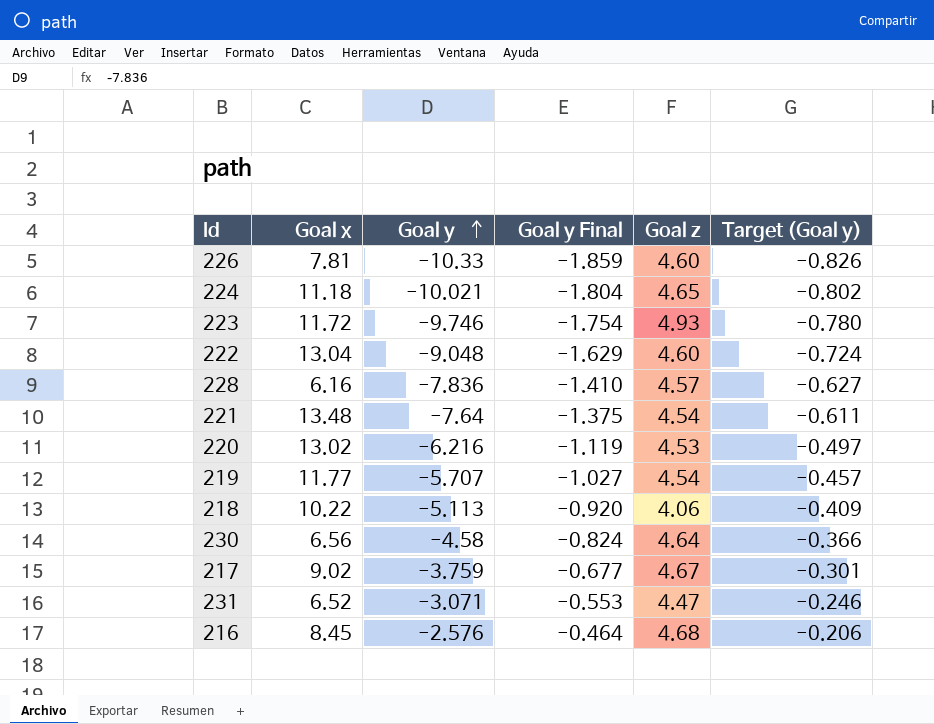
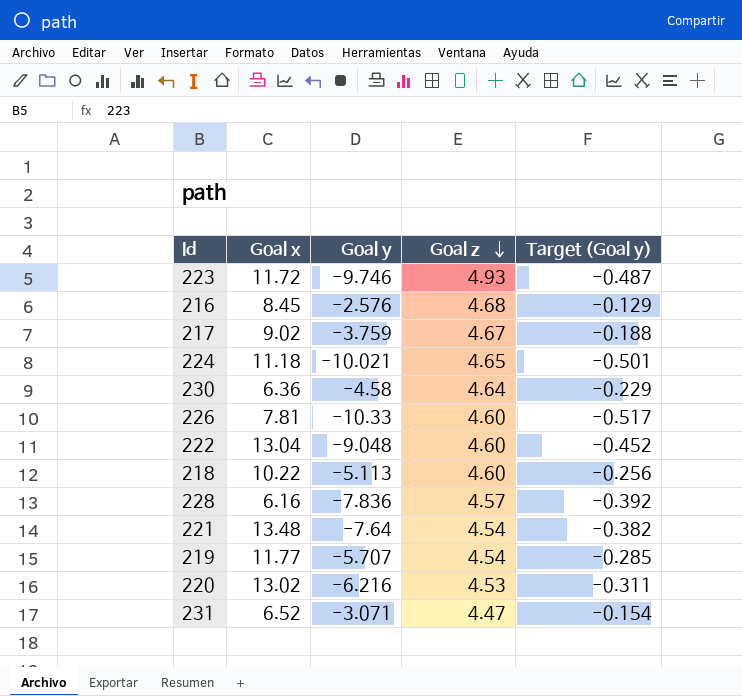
row order: Goal y ascending -> Goal z descending
column Goal y Final | formula: [Goal y] * 0.18 -> none
column Target (Goal y) | formula: [Goal y] * 0.08 -> [Goal y] * 0.05
230 | Goal x: 6.56 -> 6.36
218 | Goal z: 4.06 -> 4.60

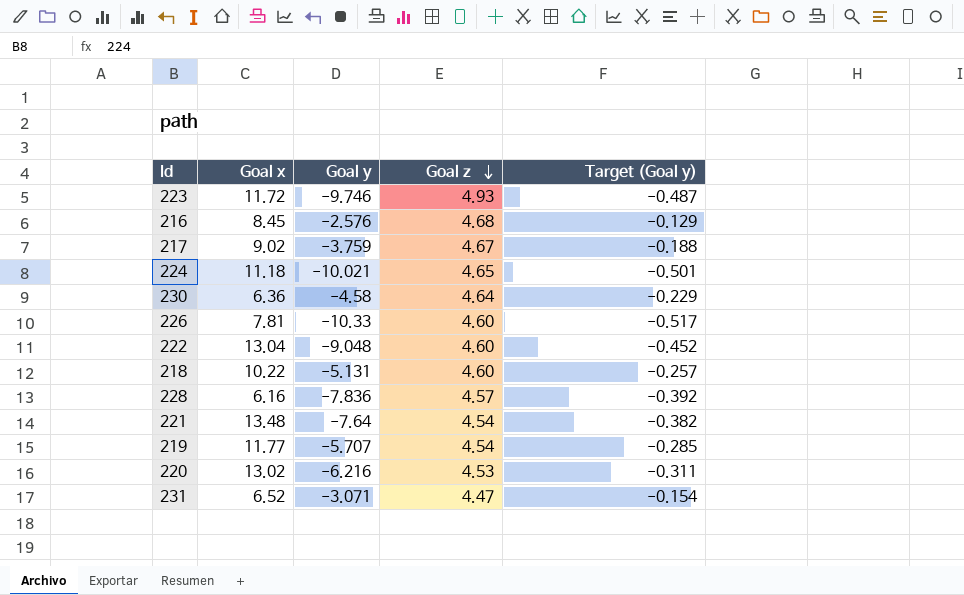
218 | Goal y: -5.113 -> -5.131
218 | Target (Goal y): -0.256 -> -0.257

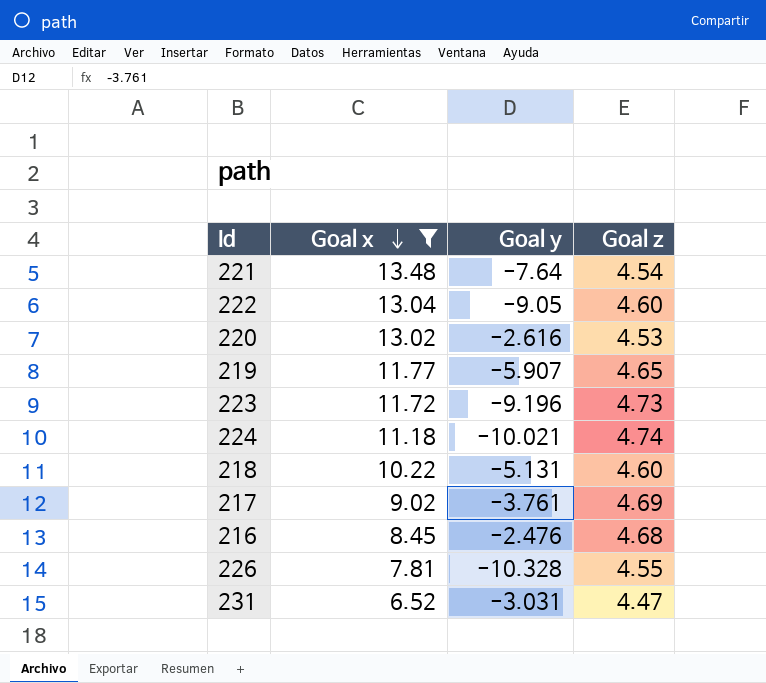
filter: none -> Goal x >= 6.52
row order: Goal z descending -> Goal x descending
column Target (Goal y) | formula: [Goal y] * 0.05 -> none
222 | Goal y: -9.048 -> -9.05
220 | Goal y: -6.216 -> -2.616
219 | Goal y: -5.707 -> -5.907
219 | Goal z: 4.54 -> 4.65
223 | Goal y: -9.746 -> -9.196
223 | Goal z: 4.93 -> 4.73
224 | Goal z: 4.65 -> 4.74
217 | Goal y: -3.759 -> -3.761
217 | Goal z: 4.67 -> 4.69
216 | Goal y: -2.576 -> -2.476
226 | Goal y: -10.33 -> -10.328
226 | Goal z: 4.60 -> 4.55
231 | Goal y: -3.071 -> -3.031

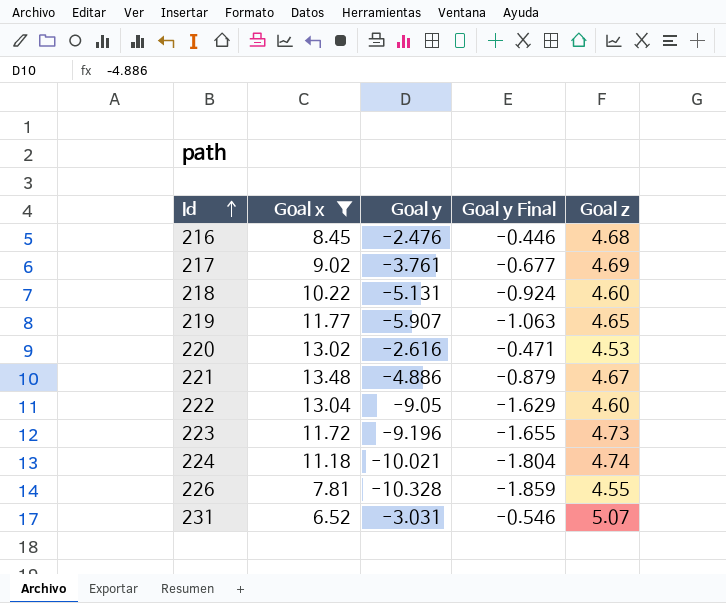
row order: Goal x descending -> Id ascending
column Goal y Final | formula: none -> [Goal y] * 0.18
221 | Goal y: -7.64 -> -4.886
221 | Goal z: 4.54 -> 4.67
231 | Goal z: 4.47 -> 5.07

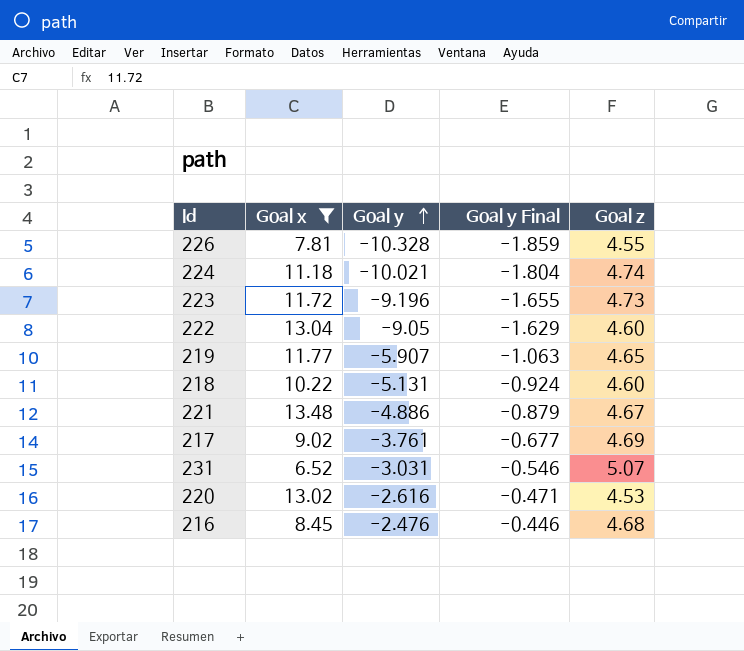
row order: Id ascending -> Goal y ascending

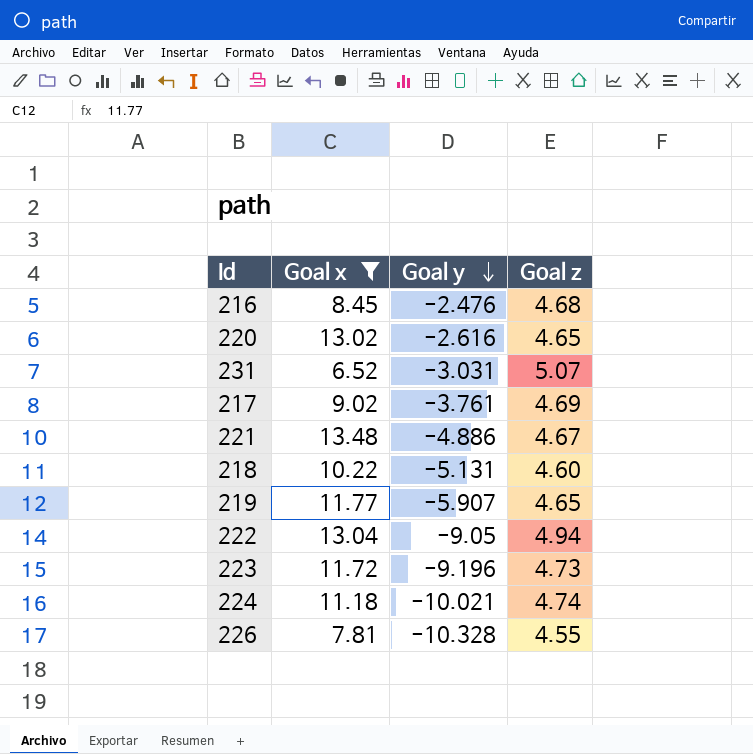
row order: Goal y ascending -> Goal y descending
column Goal y Final | formula: [Goal y] * 0.18 -> none
220 | Goal z: 4.53 -> 4.65
222 | Goal z: 4.60 -> 4.94

